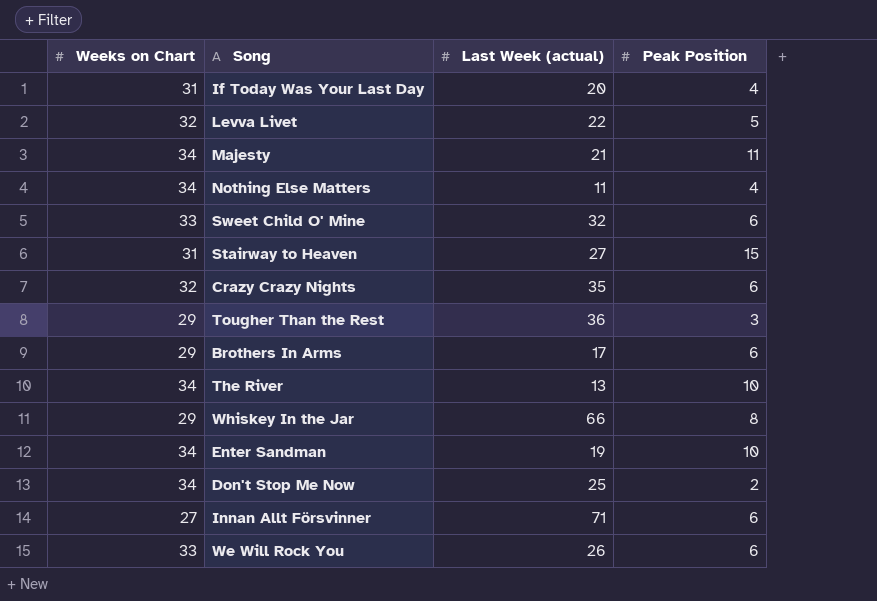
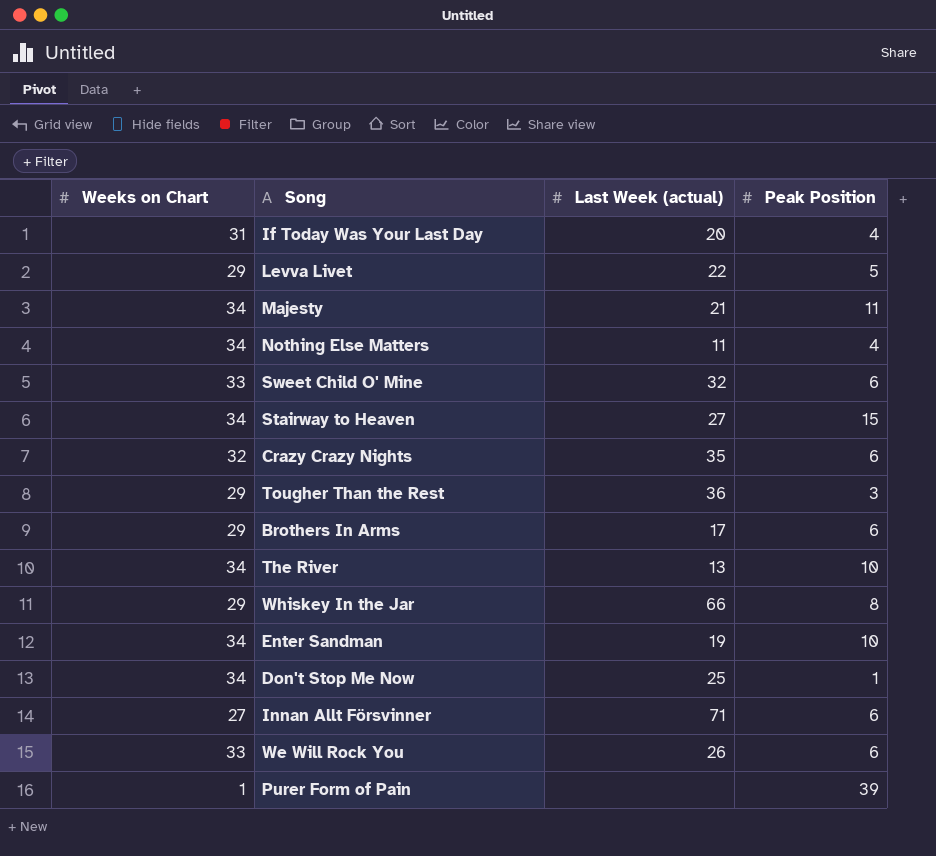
Levva Livet | Weeks on Chart: 32 -> 29
Stairway to Heaven | Weeks on Chart: 31 -> 34
Don't Stop Me Now | Peak Position: 2 -> 1
row Purer Form of Pain: none -> 1 | none | 39

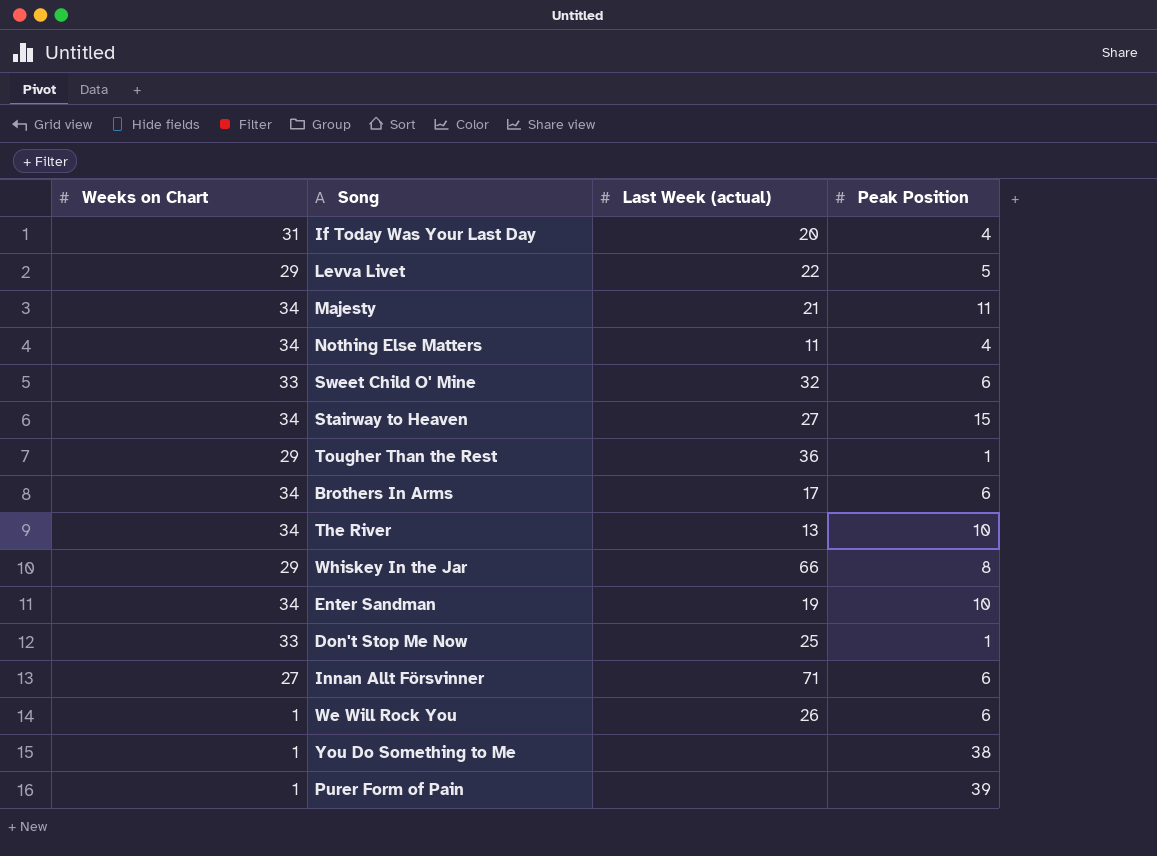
row Crazy Crazy Nights: 32 | 35 | 6 -> none
Tougher Than the Rest | Peak Position: 3 -> 1
Brothers In Arms | Weeks on Chart: 29 -> 34
Don't Stop Me Now | Weeks on Chart: 34 -> 33
We Will Rock You | Weeks on Chart: 33 -> 1
row You Do Something to Me: none -> 1 | none | 38

